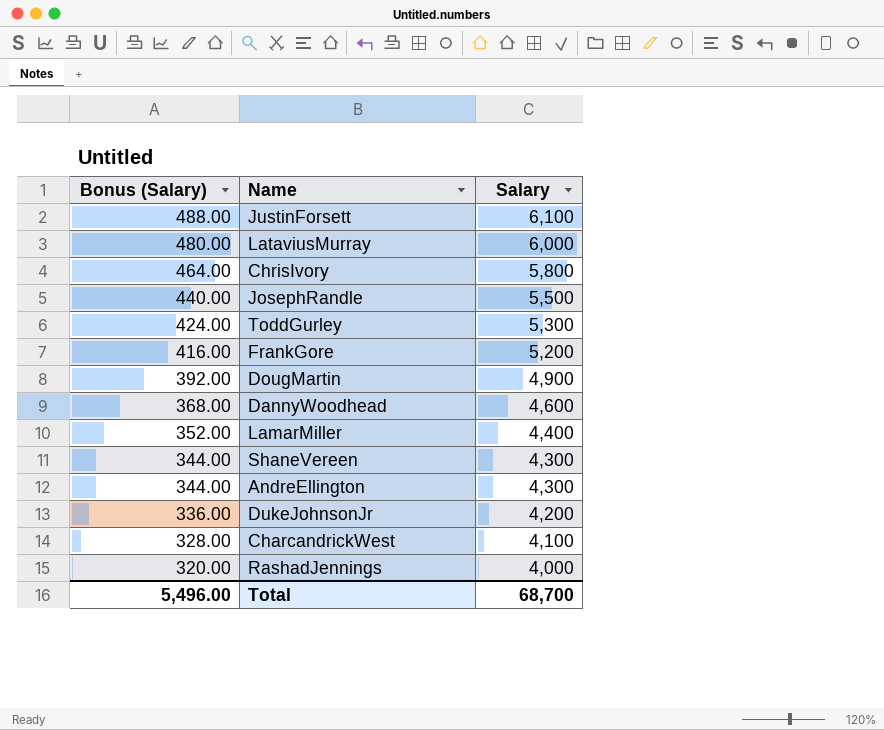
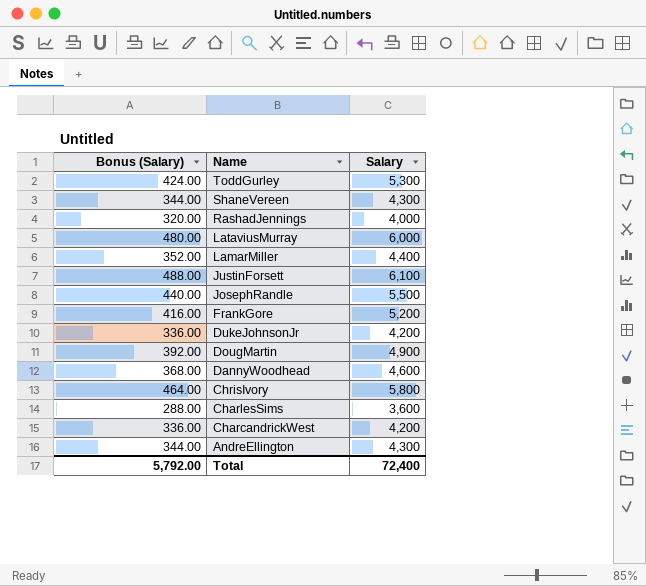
row order: Bonus (Salary) descending -> Name descending
row CharlesSims: none -> 288.00 | 3,600
CharcandrickWest | Bonus (Salary): 328.00 -> 336.00
CharcandrickWest | Salary: 4,100 -> 4,200
Total | Bonus (Salary): 5,496.00 -> 5,792.00
Total | Salary: 68,700 -> 72,400

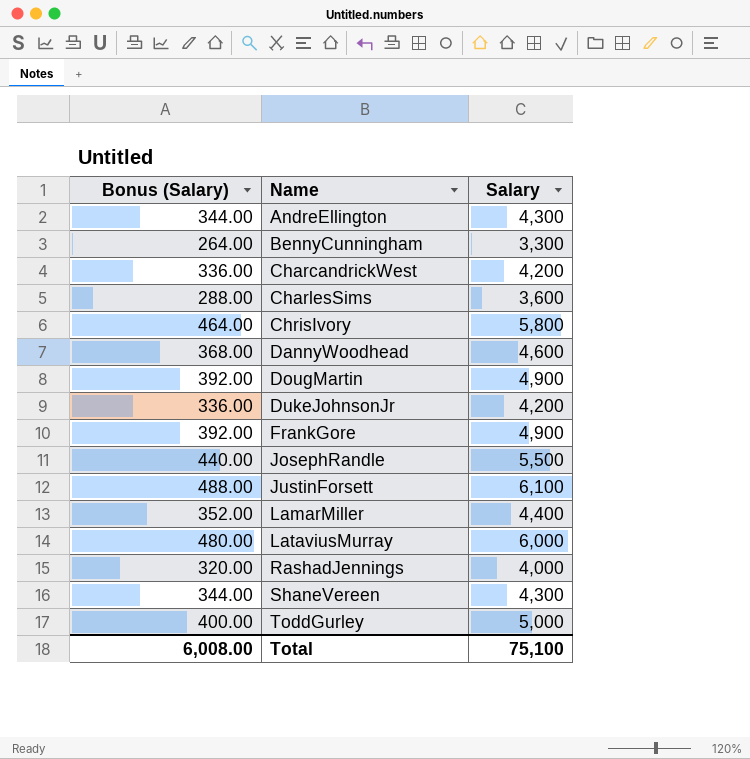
row order: Name descending -> Name ascending
row BennyCunningham: none -> 264.00 | 3,300
FrankGore | Bonus (Salary): 416.00 -> 392.00
FrankGore | Salary: 5,200 -> 4,900
ToddGurley | Bonus (Salary): 424.00 -> 400.00
ToddGurley | Salary: 5,300 -> 5,000
Total | Bonus (Salary): 5,792.00 -> 6,008.00
Total | Salary: 72,400 -> 75,100

